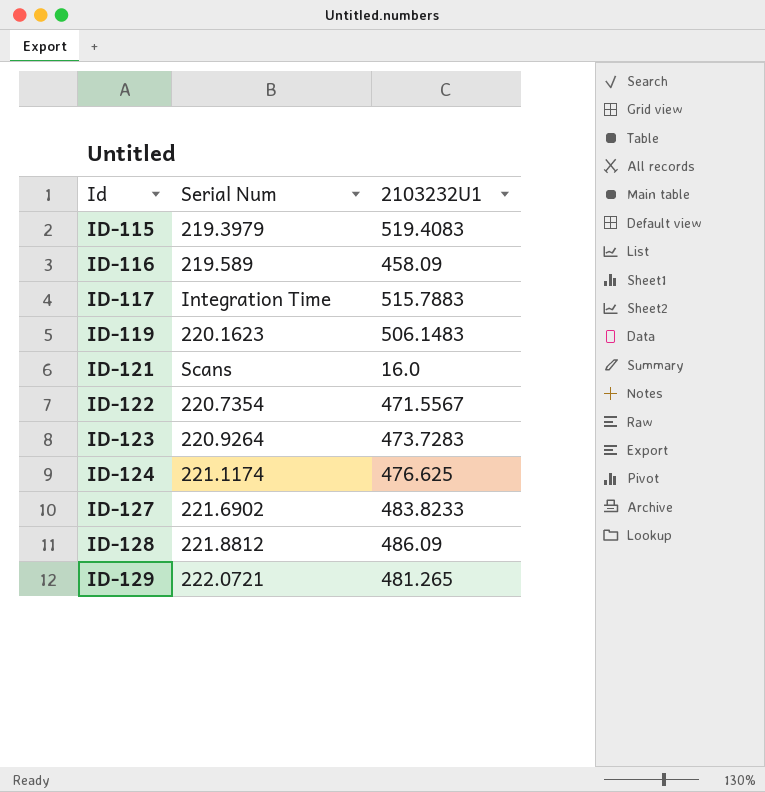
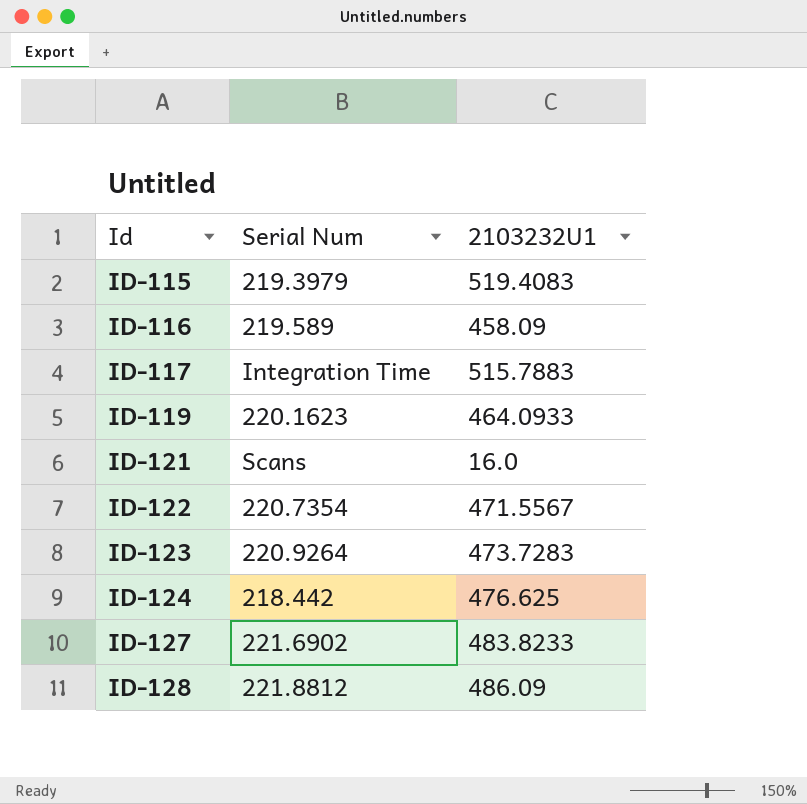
row ID-129: 222.0721 | 481.265 -> none
ID-119 | 2103232U1: 506.1483 -> 464.0933
ID-124 | Serial Num: 221.1174 -> 218.442

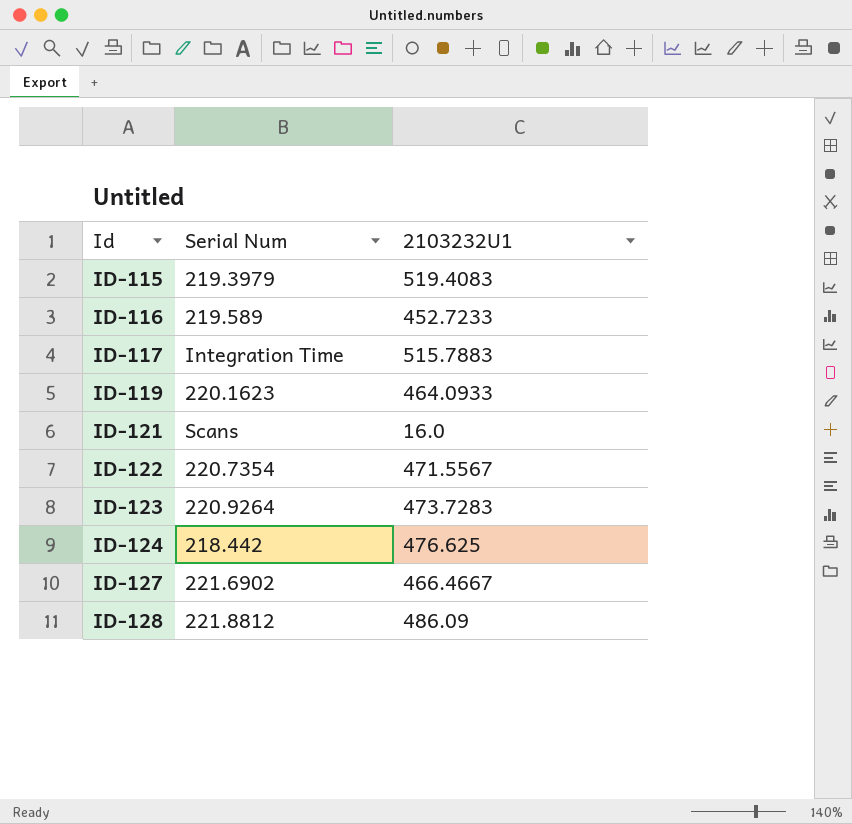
ID-116 | 2103232U1: 458.09 -> 452.7233
ID-127 | 2103232U1: 483.8233 -> 466.4667

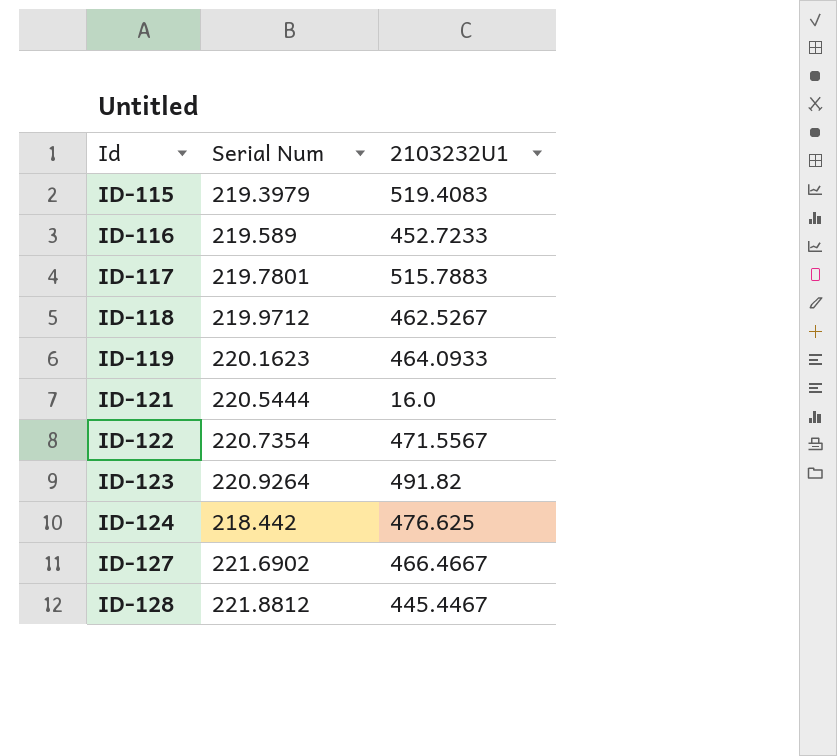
ID-117 | Serial Num: Integration Time -> 219.7801
row ID-118: none -> 219.9712 | 462.5267
ID-121 | Serial Num: Scans -> 220.5444
ID-123 | 2103232U1: 473.7283 -> 491.82
ID-128 | 2103232U1: 486.09 -> 445.4467

